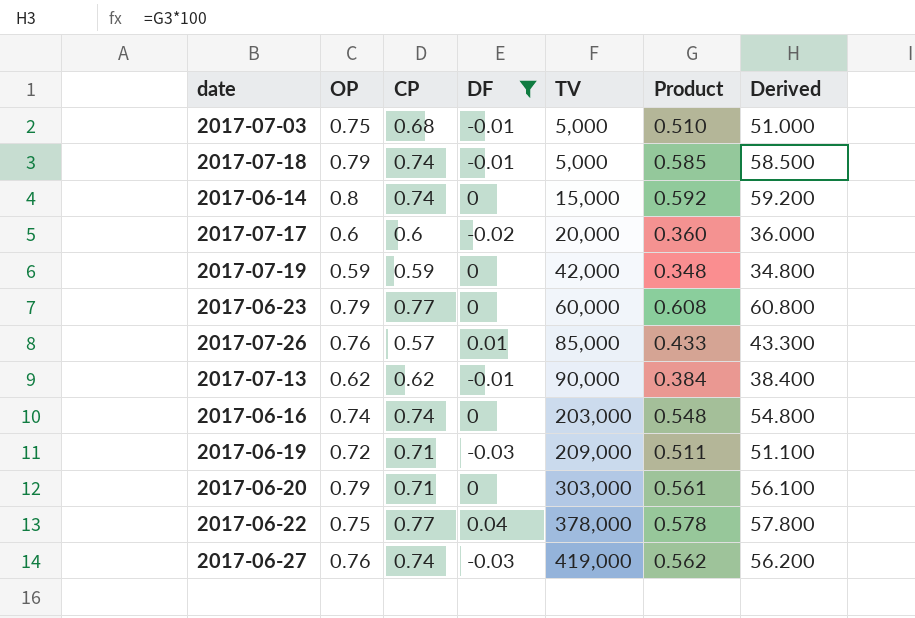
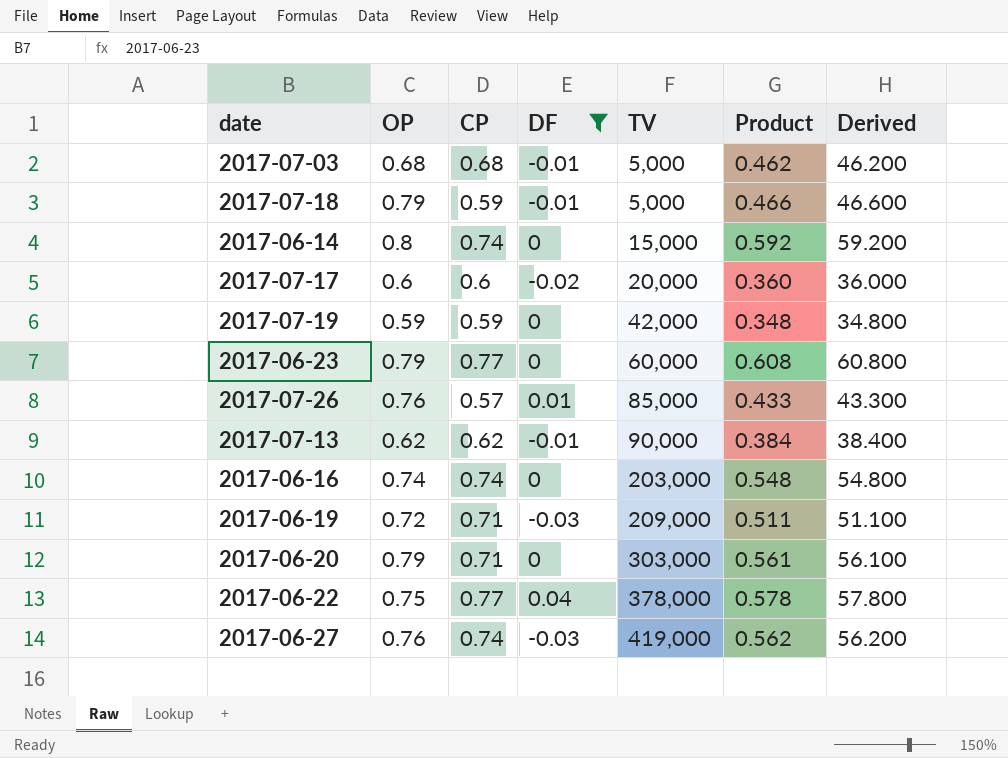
2017-07-03 | OP: 0.75 -> 0.68
2017-07-03 | Product: 0.510 -> 0.462
2017-07-03 | Derived: 51.000 -> 46.200
2017-07-18 | CP: 0.74 -> 0.59
2017-07-18 | Product: 0.585 -> 0.466
2017-07-18 | Derived: 58.500 -> 46.600

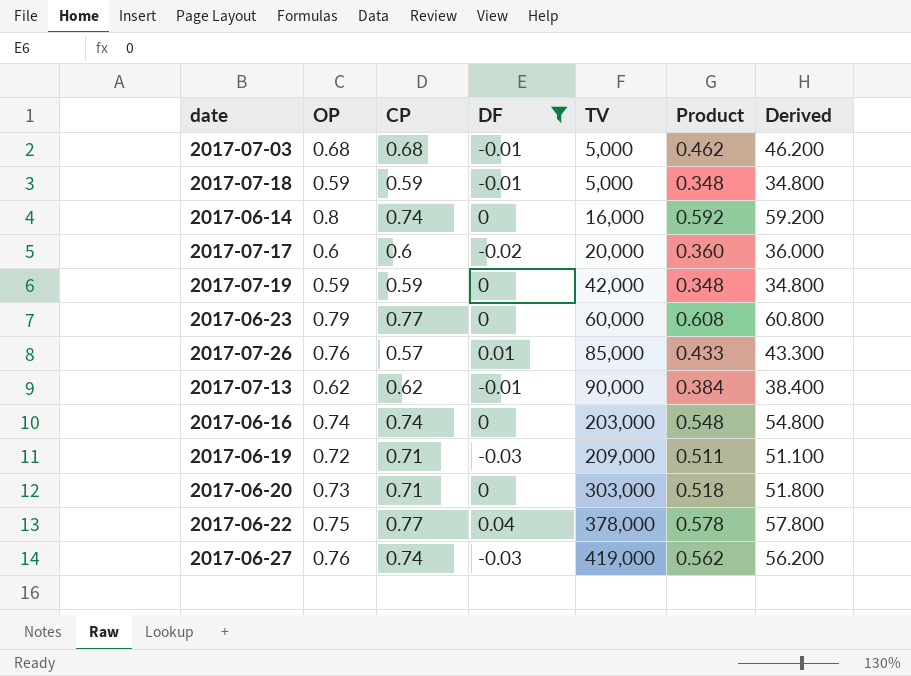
2017-07-18 | OP: 0.79 -> 0.59
2017-07-18 | Product: 0.466 -> 0.348
2017-07-18 | Derived: 46.600 -> 34.800
2017-06-14 | TV: 15,000 -> 16,000
2017-06-20 | OP: 0.79 -> 0.73
2017-06-20 | Product: 0.561 -> 0.518
2017-06-20 | Derived: 56.100 -> 51.800

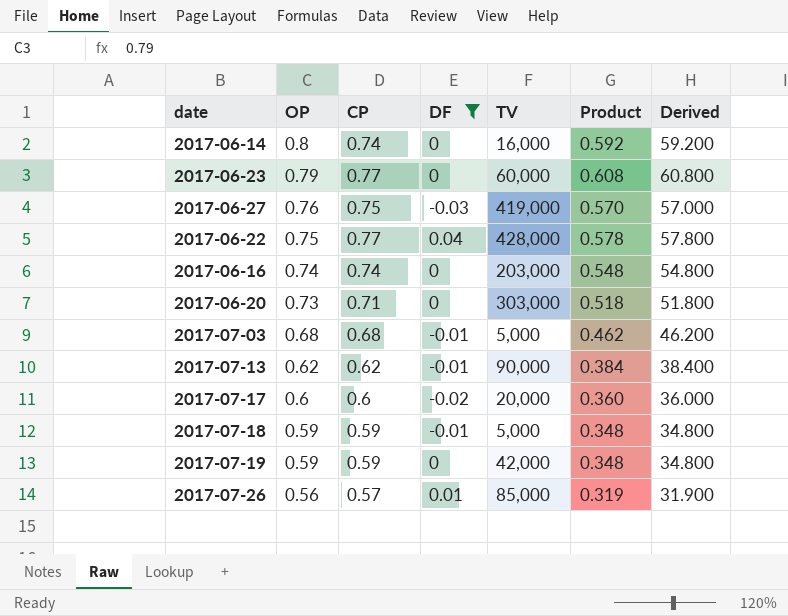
row order: TV ascending -> OP descending
row 2017-06-19: 0.72 | 0.71 | -0.03 | 209,000 | 0.511 | 51.100 -> none
2017-06-27 | CP: 0.74 -> 0.75
2017-06-27 | Product: 0.562 -> 0.570
2017-06-27 | Derived: 56.200 -> 57.000
2017-06-22 | TV: 378,000 -> 428,000
2017-07-26 | OP: 0.76 -> 0.56
2017-07-26 | Product: 0.433 -> 0.319
2017-07-26 | Derived: 43.300 -> 31.900

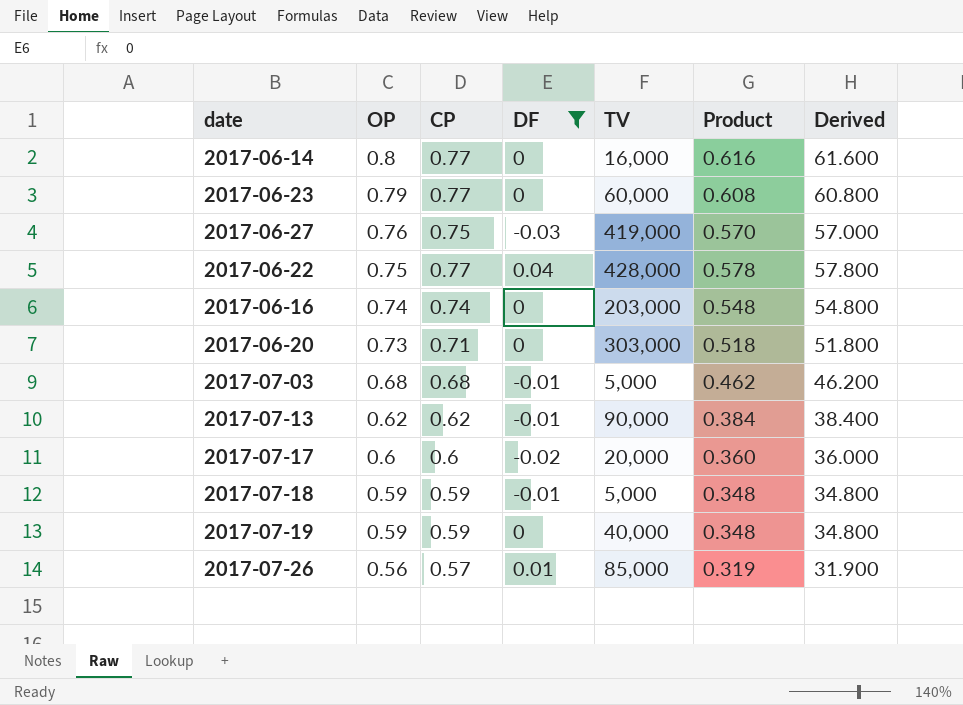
2017-06-14 | CP: 0.74 -> 0.77
2017-06-14 | Product: 0.592 -> 0.616
2017-06-14 | Derived: 59.200 -> 61.600
2017-07-19 | TV: 42,000 -> 40,000

